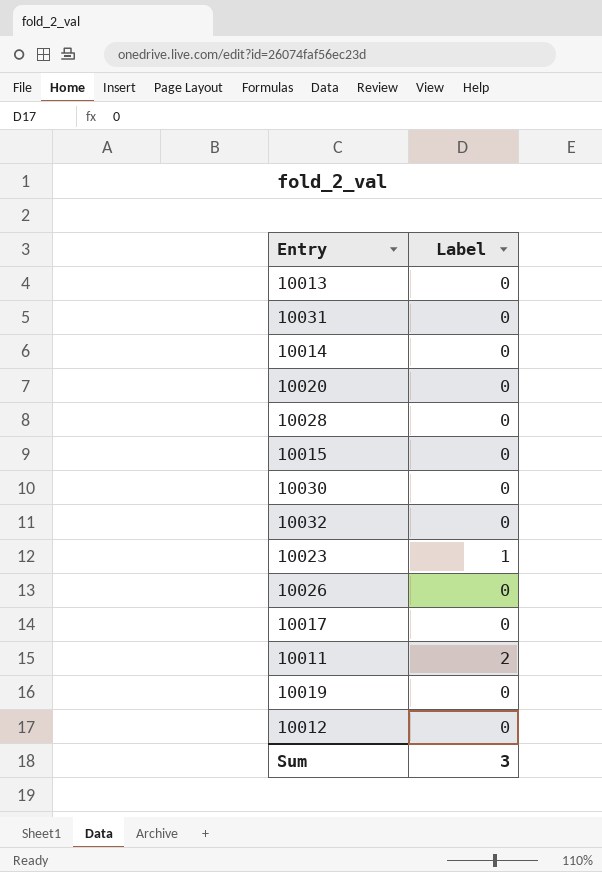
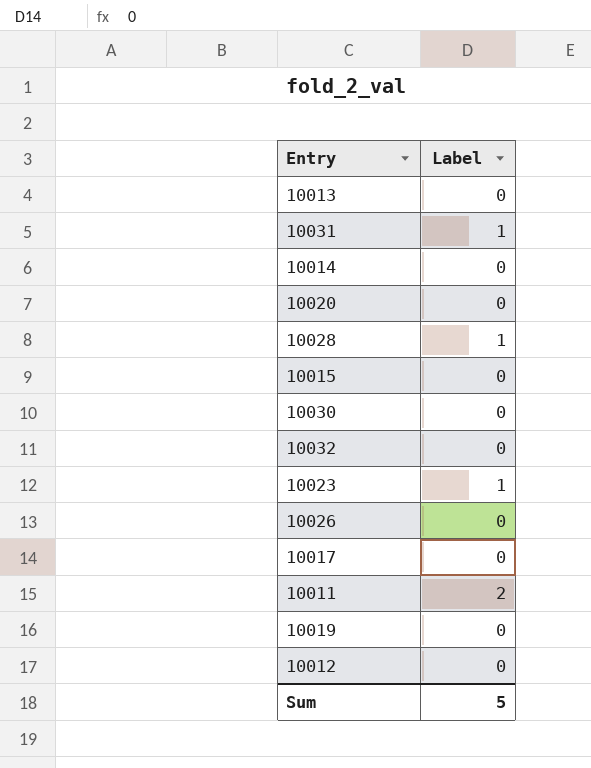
10031 | Label: 0 -> 1
10028 | Label: 0 -> 1
Sum | Label: 3 -> 5

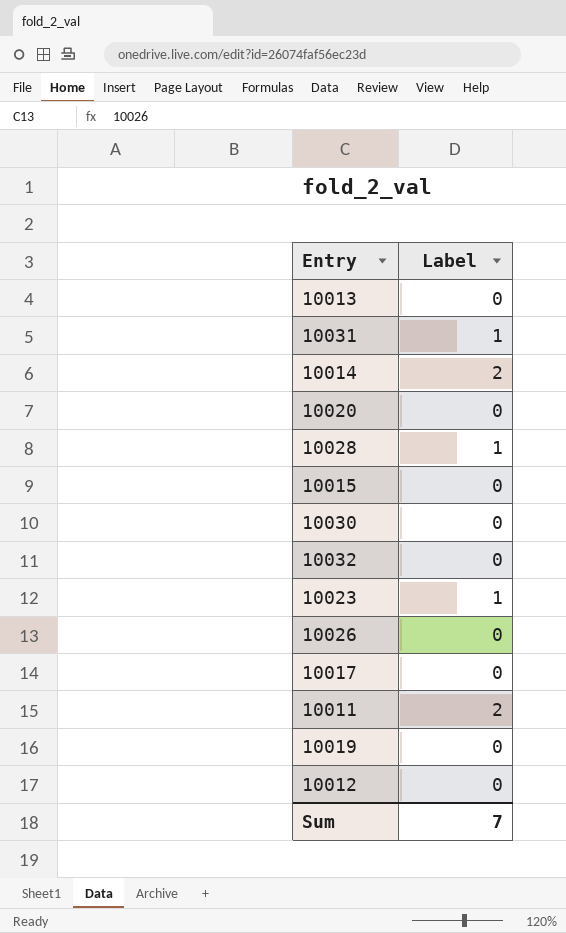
10014 | Label: 0 -> 2
Sum | Label: 5 -> 7

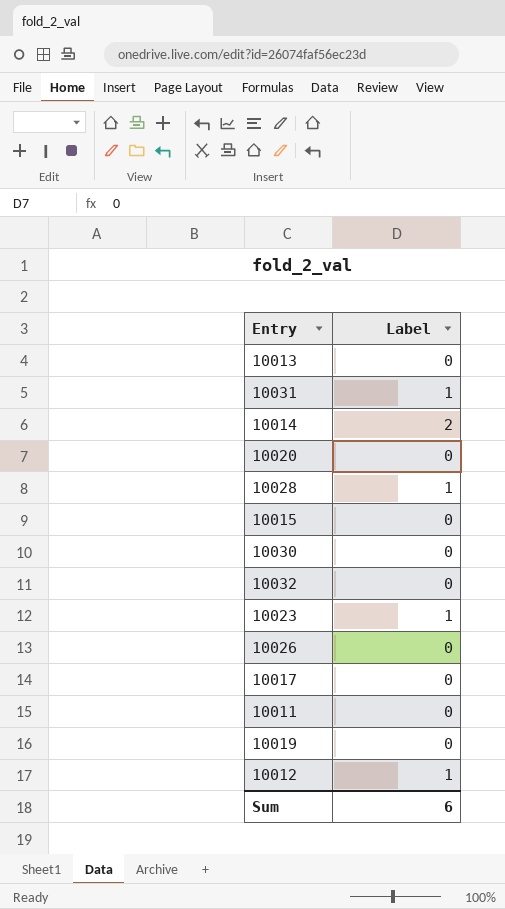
10011 | Label: 2 -> 0
10012 | Label: 0 -> 1
Sum | Label: 7 -> 6

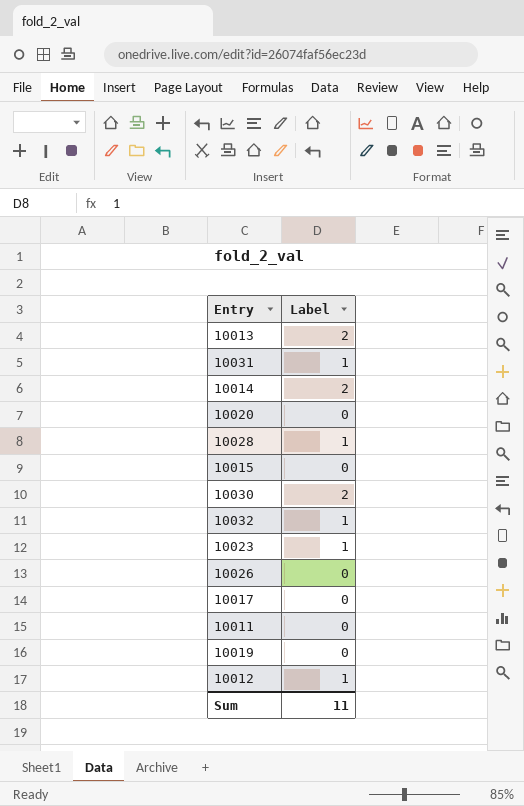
10013 | Label: 0 -> 2
10030 | Label: 0 -> 2
10032 | Label: 0 -> 1
Sum | Label: 6 -> 11

